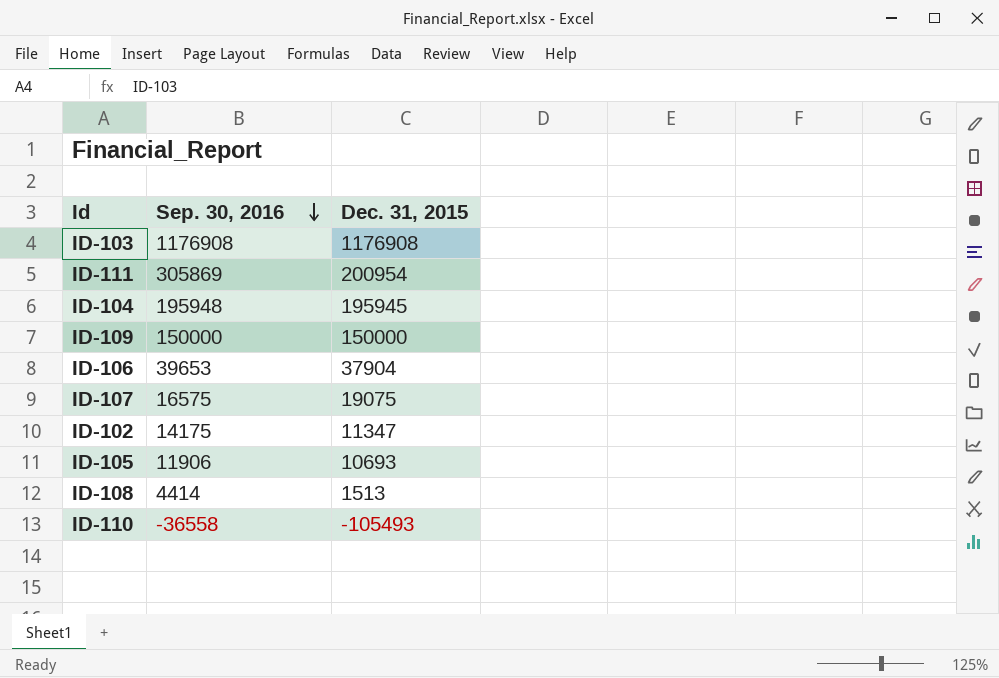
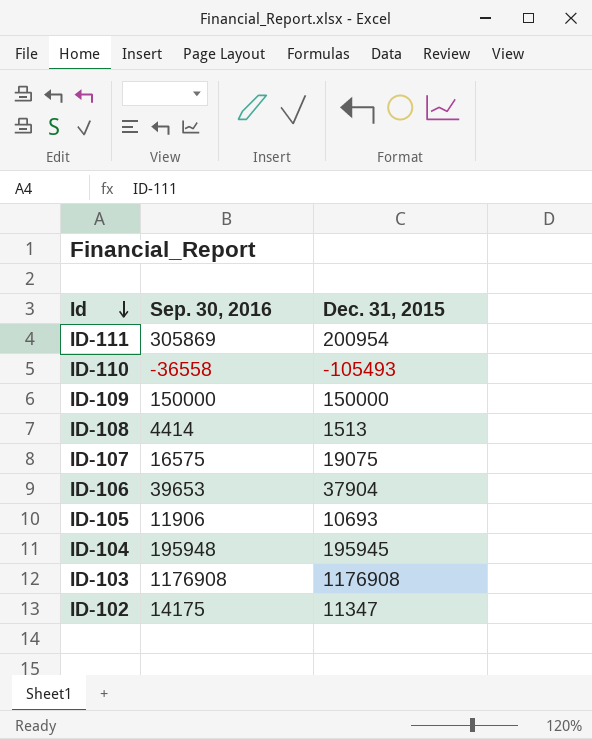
row order: Sep. 30, 2016 descending -> Id descending

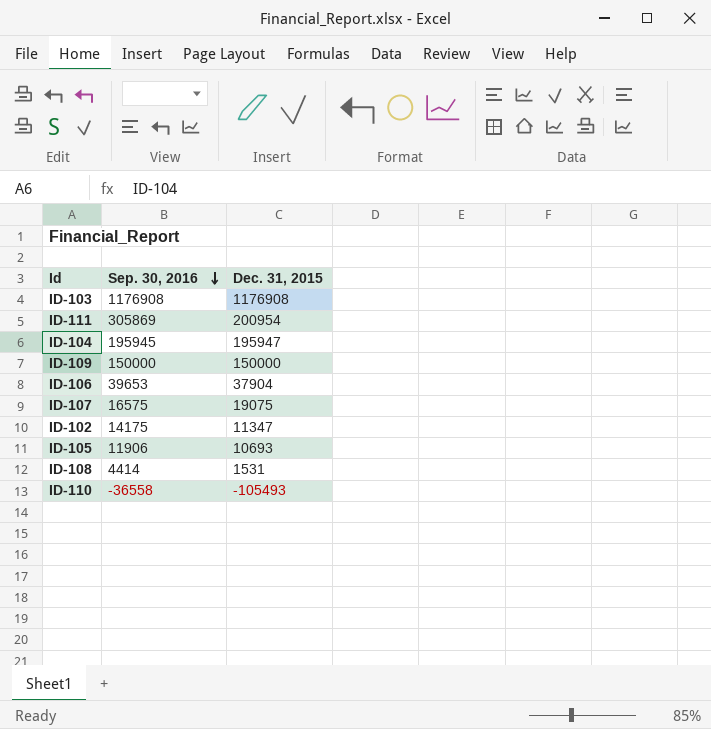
row order: Id descending -> Sep. 30, 2016 descending
ID-104 | Sep. 30, 2016: 195948 -> 195945
ID-104 | Dec. 31, 2015: 195945 -> 195947
ID-108 | Dec. 31, 2015: 1513 -> 1531

